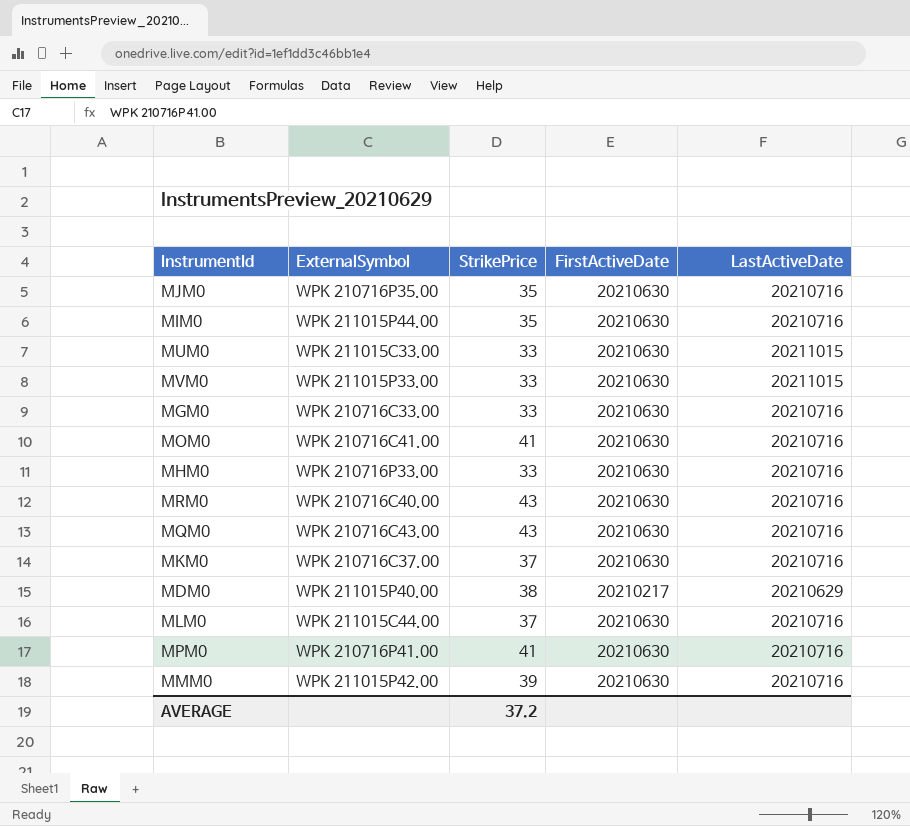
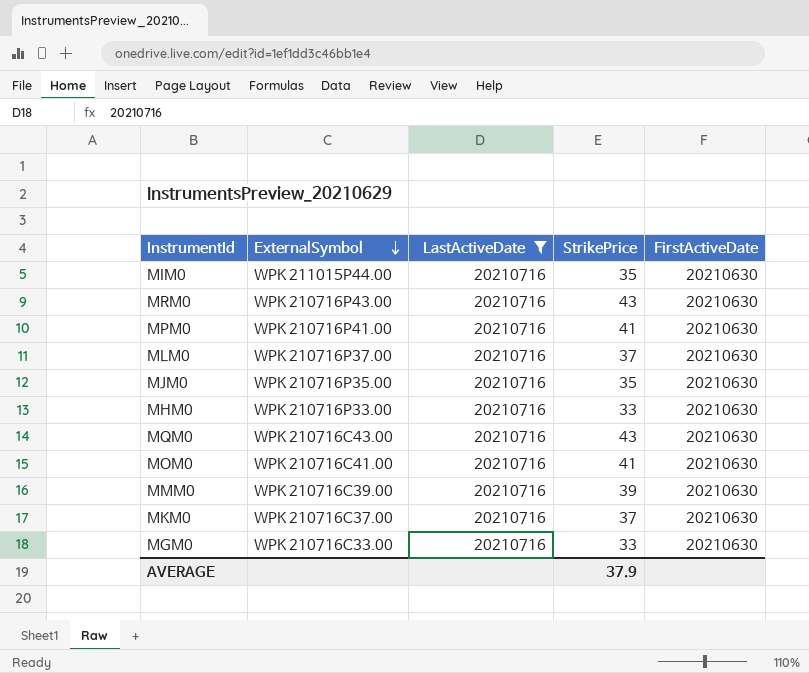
filter: none -> LastActiveDate = 20210716
row order: none -> ExternalSymbol descending
column LastActiveDate | position: 5 -> 3
MRM0 | ExternalSymbol: WPK 210716C40.00 -> WPK 210716P43.00
MLM0 | ExternalSymbol: WPK 211015C44.00 -> WPK 210716P37.00
MMM0 | ExternalSymbol: WPK 211015P42.00 -> WPK 210716C39.00
AVERAGE | StrikePrice: 37.2 -> 37.9

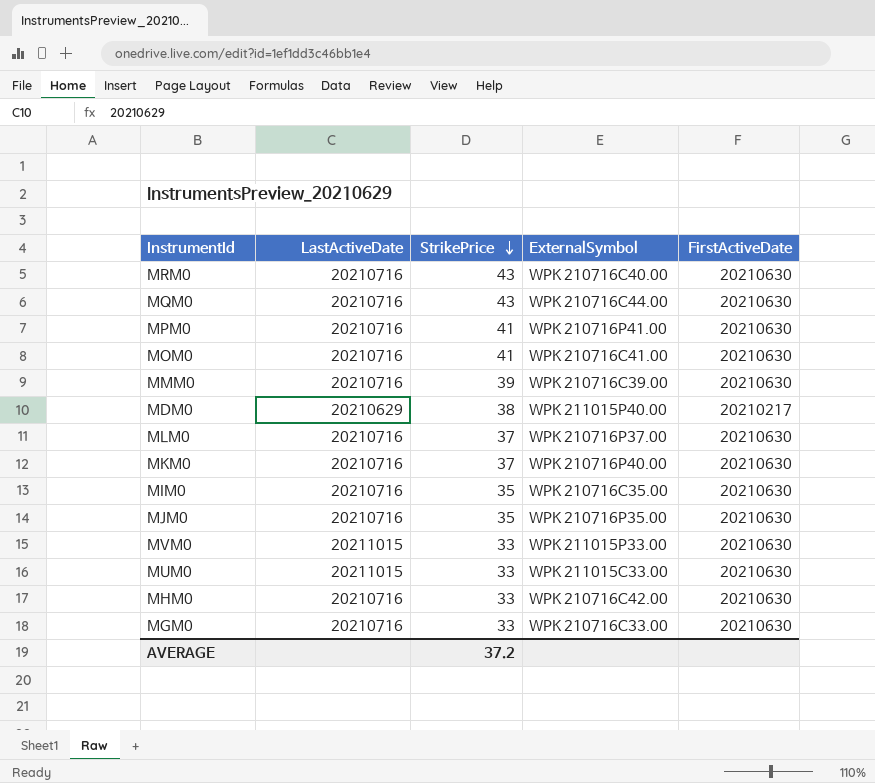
filter: LastActiveDate = 20210716 -> none
row order: ExternalSymbol descending -> StrikePrice descending
column ExternalSymbol | position: 2 -> 4
MRM0 | ExternalSymbol: WPK 210716P43.00 -> WPK 210716C40.00
MQM0 | ExternalSymbol: WPK 210716C43.00 -> WPK 210716C44.00
MKM0 | ExternalSymbol: WPK 210716C37.00 -> WPK 210716P40.00
MIM0 | ExternalSymbol: WPK 211015P44.00 -> WPK 210716C35.00
MHM0 | ExternalSymbol: WPK 210716P33.00 -> WPK 210716C42.00
AVERAGE | StrikePrice: 37.9 -> 37.2

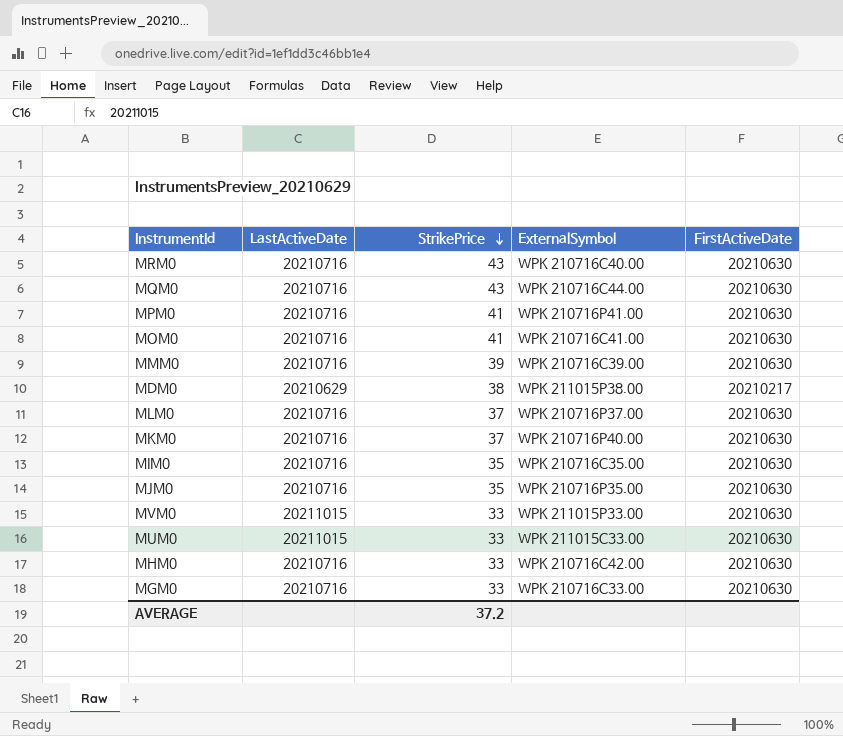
MDM0 | ExternalSymbol: WPK 211015P40.00 -> WPK 211015P38.00

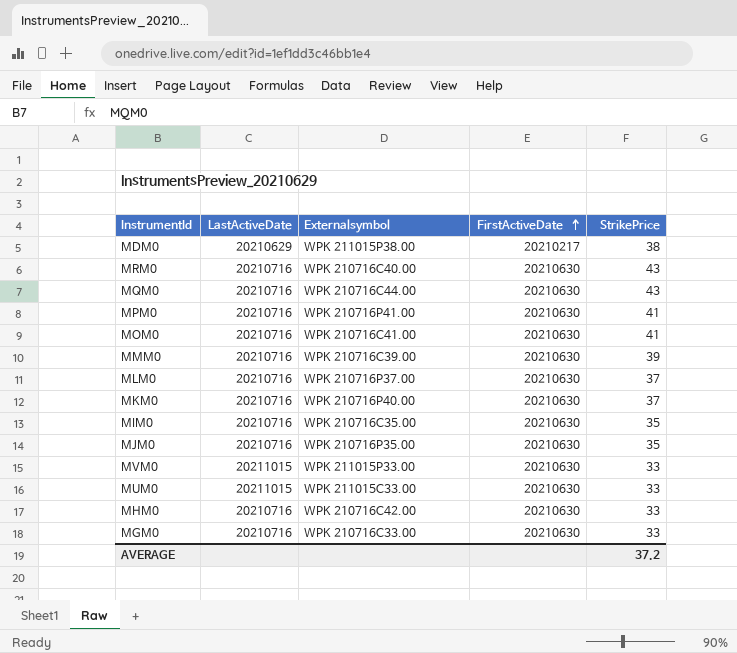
row order: StrikePrice descending -> FirstActiveDate ascending
column name: ExternalSymbol -> Externalsymbol
column StrikePrice | position: 3 -> 5

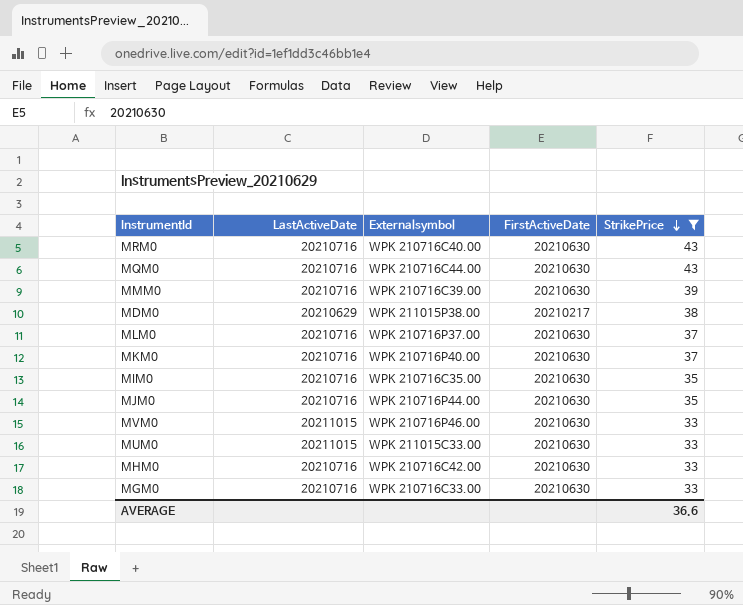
filter: none -> StrikePrice != 41
row order: FirstActiveDate ascending -> StrikePrice descending
MJM0 | Externalsymbol: WPK 210716P35.00 -> WPK 210716P44.00
MVM0 | Externalsymbol: WPK 211015P33.00 -> WPK 210716P46.00
AVERAGE | StrikePrice: 37.2 -> 36.6

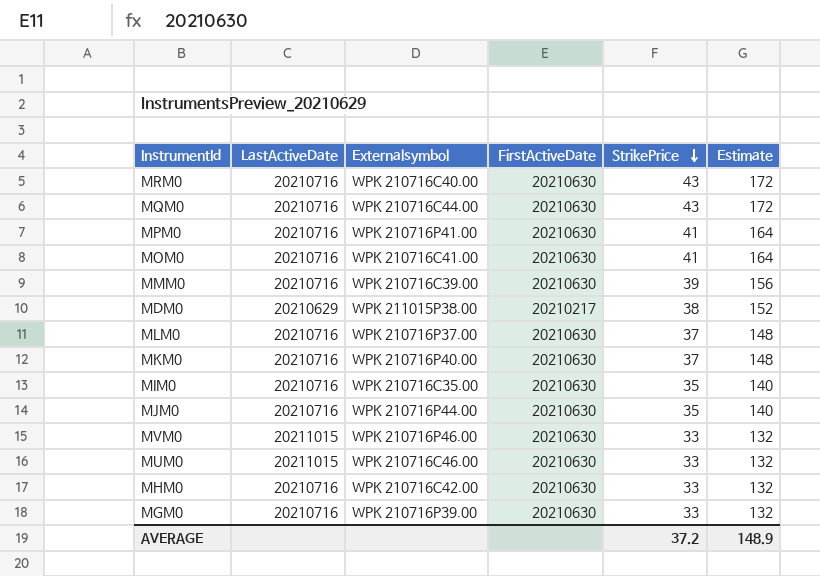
filter: StrikePrice != 41 -> none
column Estimate | formula: none -> [StrikePrice] * 4
MUM0 | Externalsymbol: WPK 211015C33.00 -> WPK 210716C46.00
MGM0 | Externalsymbol: WPK 210716C33.00 -> WPK 210716P39.00
AVERAGE | StrikePrice: 36.6 -> 37.2

